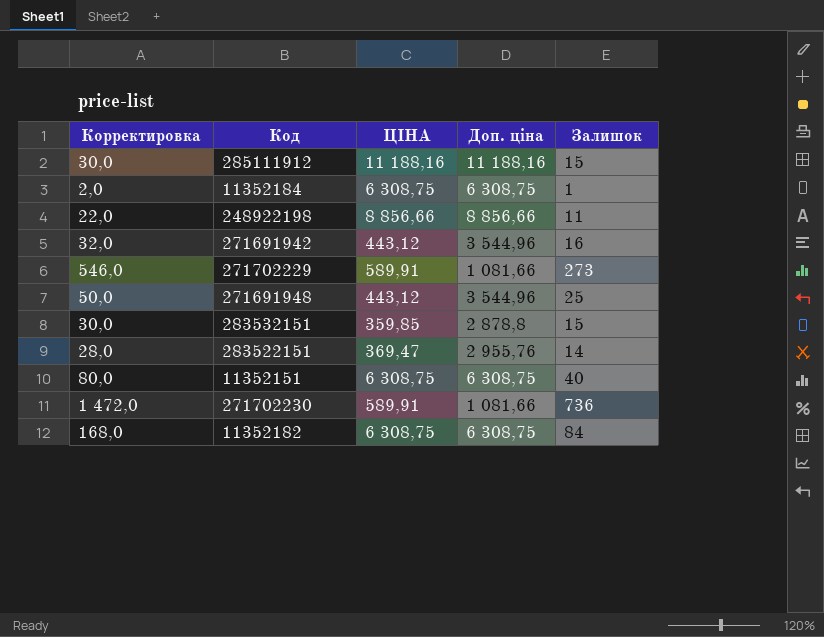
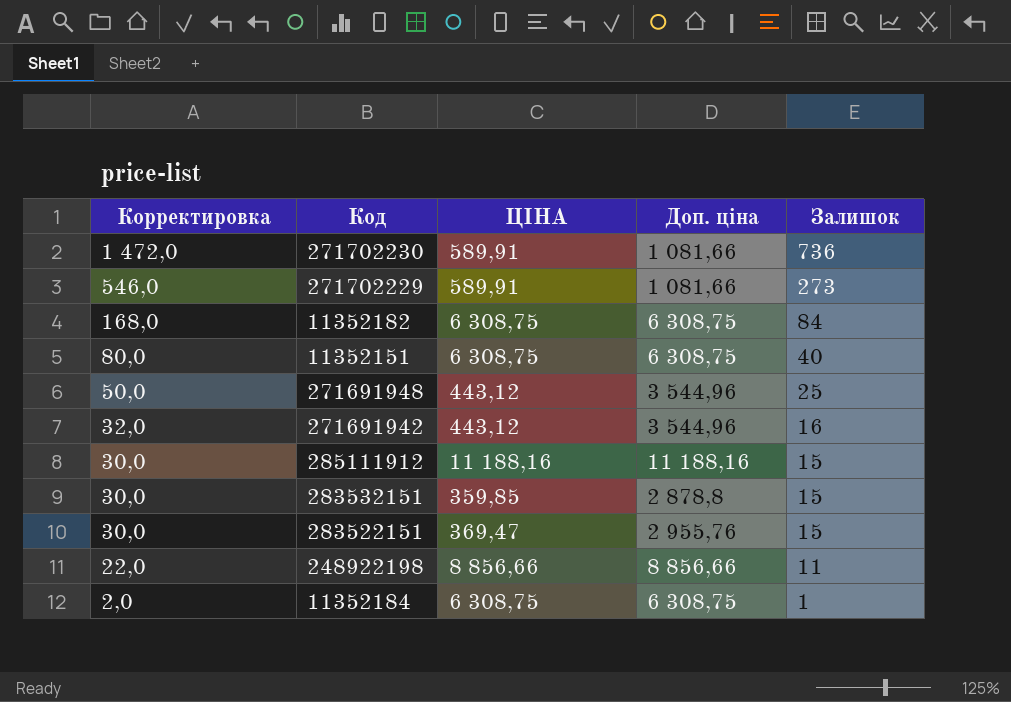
row order: none -> Корректировка descending
283522151 | Корректировка: 28,0 -> 30,0
283522151 | Залишок: 14 -> 15

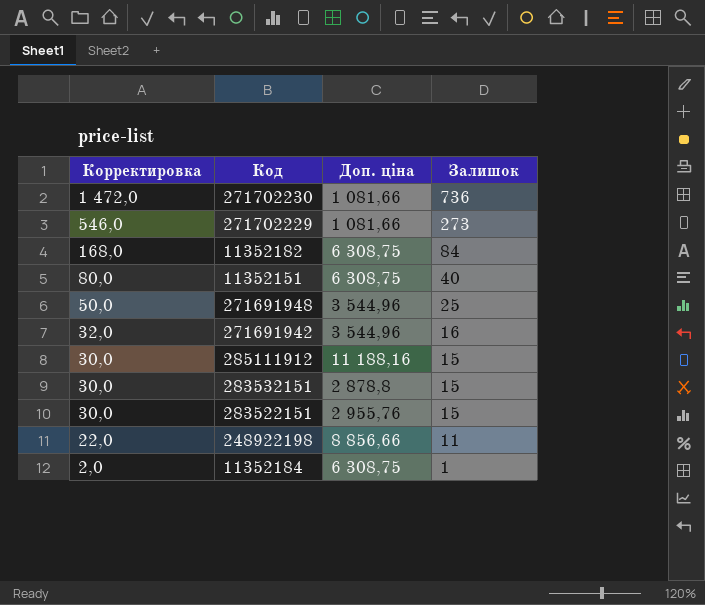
column ЦІНА | position: 3 -> none

